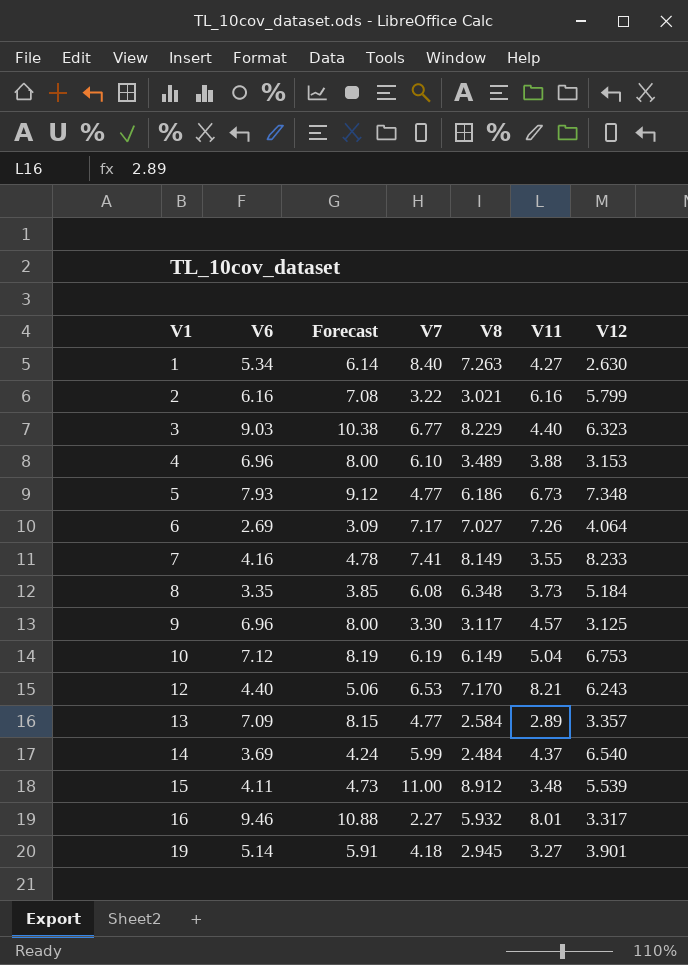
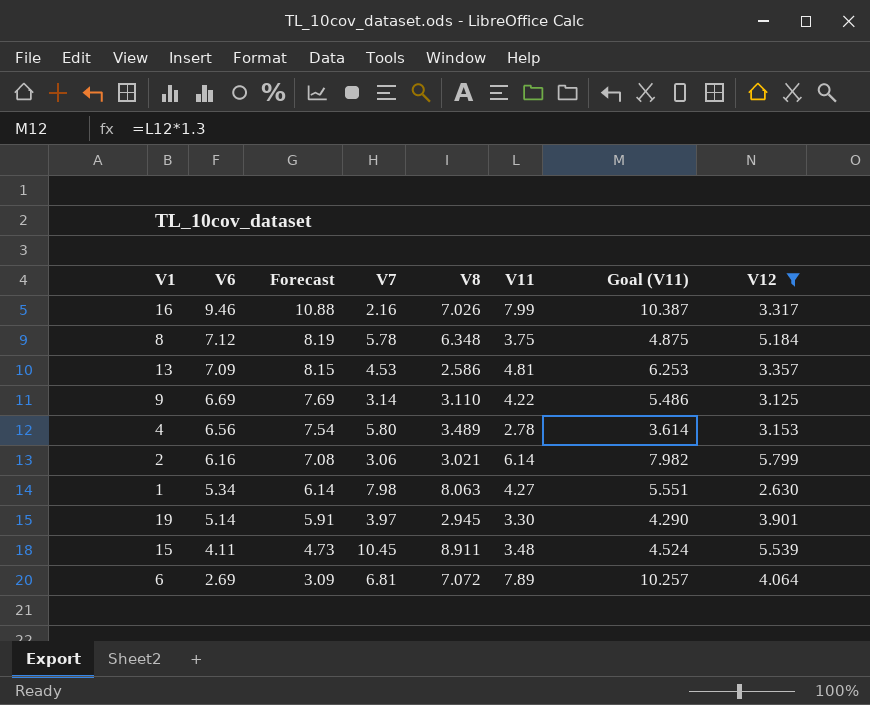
filter: none -> V12 <= 5.799
row order: V1 ascending -> V6 descending
column Goal (V11) | formula: none -> [V11] * 1.3
16 | V7: 2.27 -> 2.16
16 | V8: 5.932 -> 7.026
16 | V11: 8.01 -> 7.99
8 | V6: 3.35 -> 7.12
8 | Forecast: 3.85 -> 8.19
8 | V7: 6.08 -> 5.78
8 | V11: 3.73 -> 3.75
13 | V7: 4.77 -> 4.53
13 | V8: 2.584 -> 2.586
13 | V11: 2.89 -> 4.81
9 | V6: 6.96 -> 6.69
9 | Forecast: 8.00 -> 7.69
9 | V7: 3.30 -> 3.14
9 | V8: 3.117 -> 3.110
9 | V11: 4.57 -> 4.22
4 | V6: 6.96 -> 6.56
4 | Forecast: 8.00 -> 7.54
4 | V7: 6.10 -> 5.80
4 | V11: 3.88 -> 2.78
2 | V7: 3.22 -> 3.06
2 | V11: 6.16 -> 6.14
1 | V7: 8.40 -> 7.98
1 | V8: 7.263 -> 8.063
19 | V7: 4.18 -> 3.97
19 | V11: 3.27 -> 3.30
15 | V7: 11.00 -> 10.45
15 | V8: 8.912 -> 8.911
6 | V7: 7.17 -> 6.81
6 | V8: 7.027 -> 7.072
6 | V11: 7.26 -> 7.89

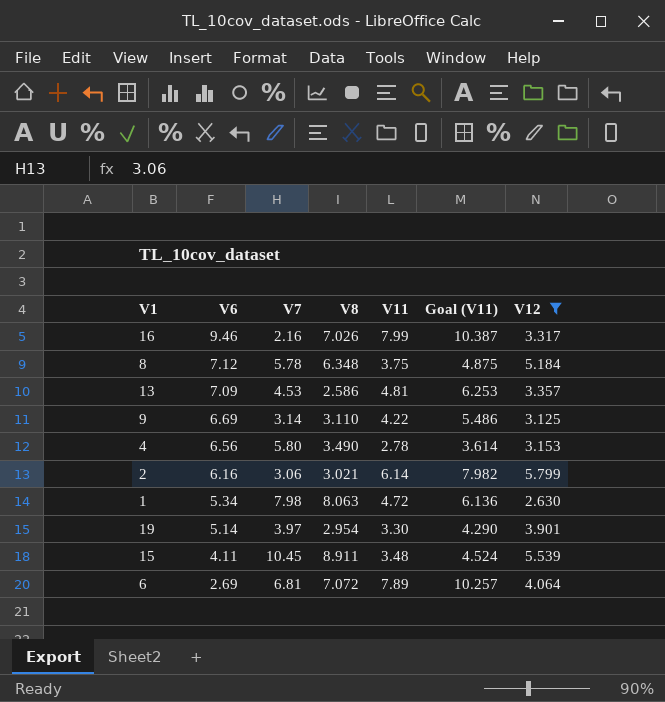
column Forecast | formula: [V6] * 1.15 -> none
4 | V8: 3.489 -> 3.490
1 | V11: 4.27 -> 4.72
1 | Goal (V11): 5.551 -> 6.136
19 | V8: 2.945 -> 2.954

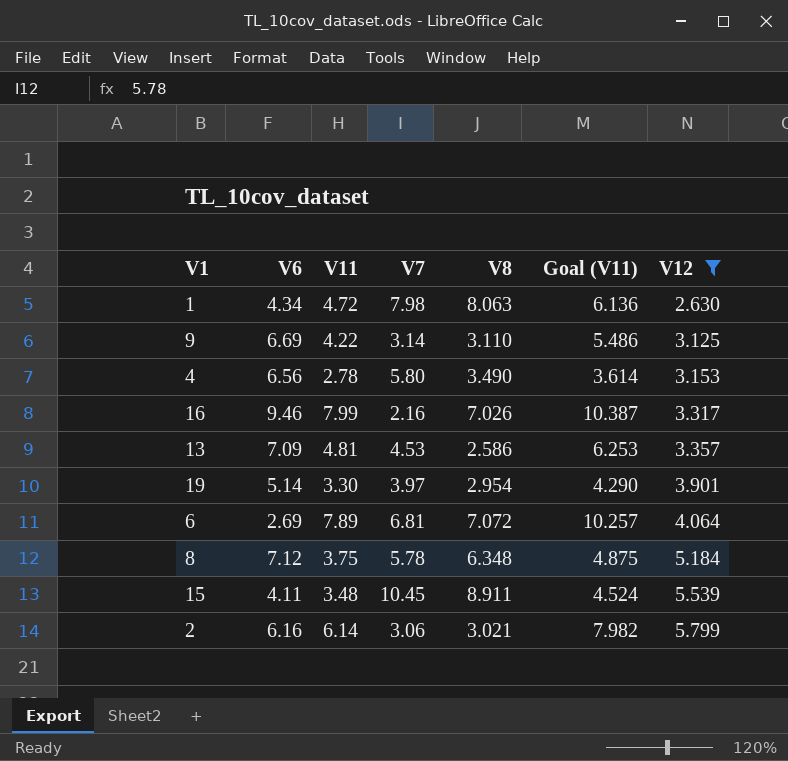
row order: V6 descending -> V12 ascending
column V11 | position: 5 -> 3
1 | V6: 5.34 -> 4.34

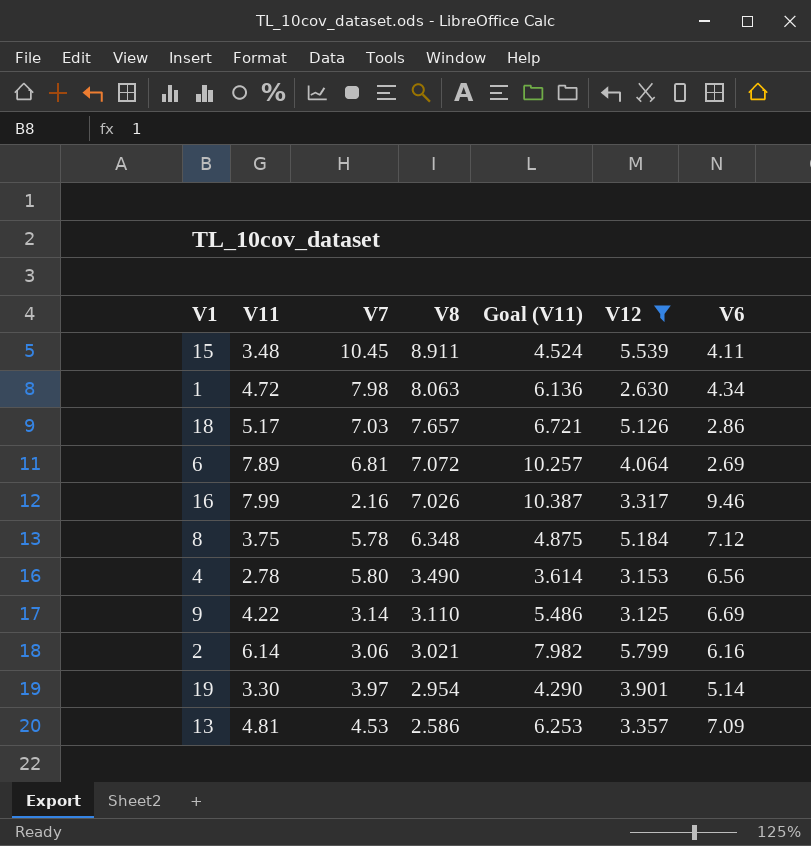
row order: V12 ascending -> V8 descending
column V6 | position: 2 -> 7
row 18: none -> 5.17 | 7.03 | 7.657 | 6.721 | 5.126 | 2.86

